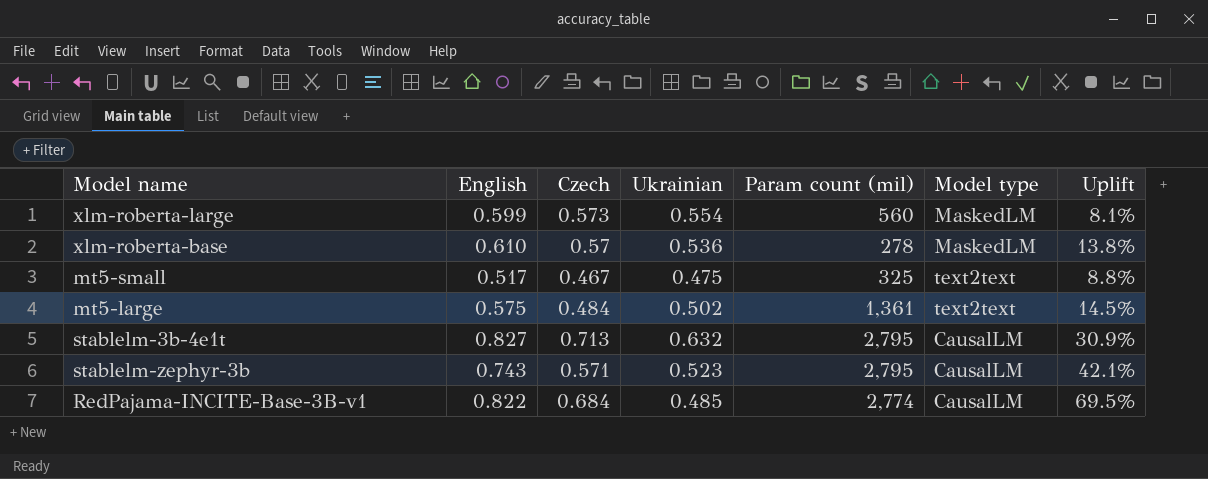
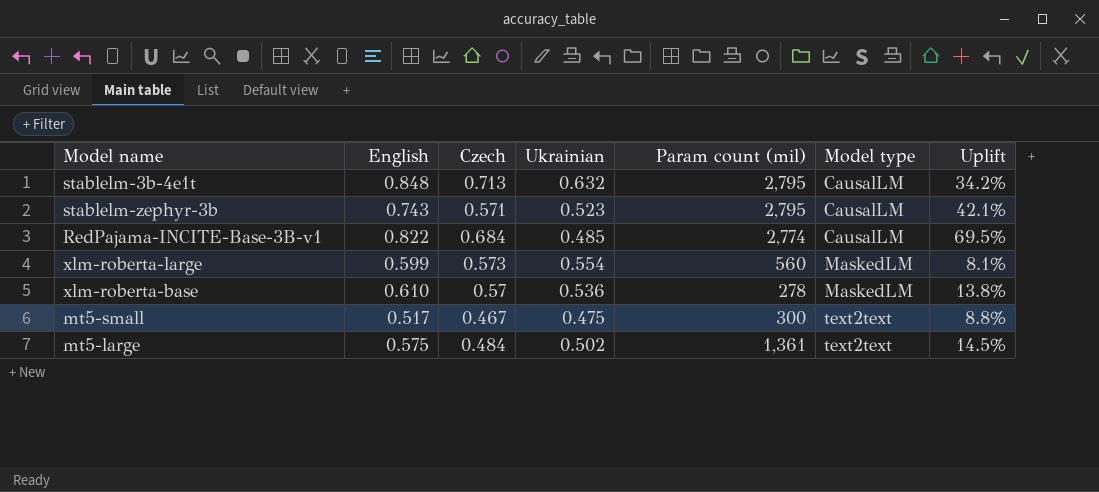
row order: none -> Model type ascending
stablelm-3b-4e1t | English: 0.827 -> 0.848
stablelm-3b-4e1t | Uplift: 30.9% -> 34.2%
mt5-small | Param count (mil): 325 -> 300

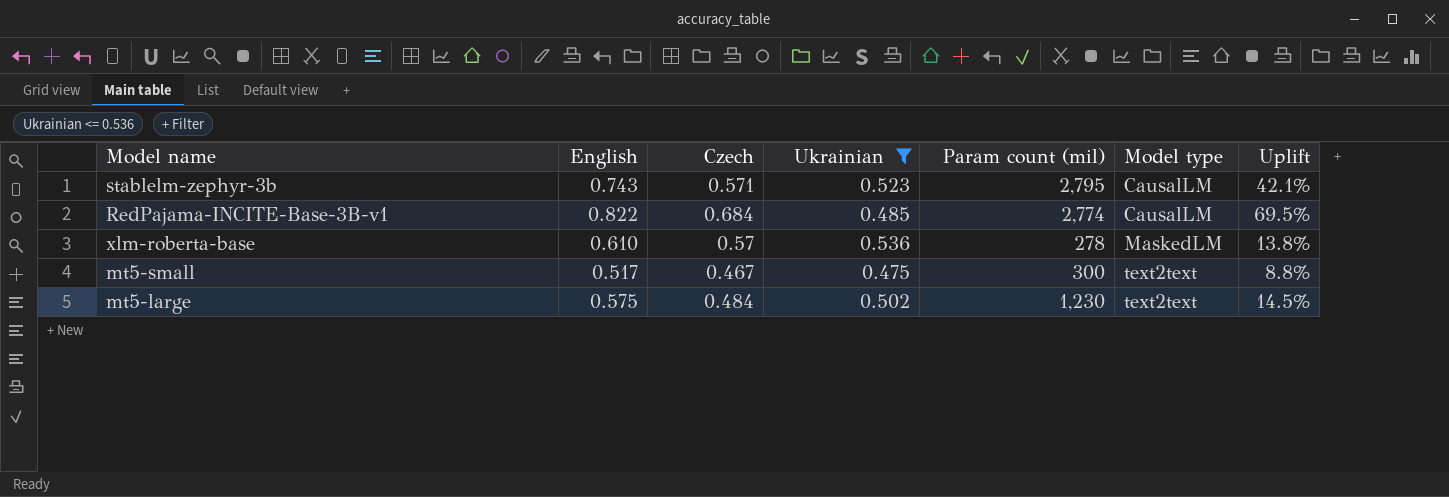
filter: none -> Ukrainian <= 0.536
mt5-large | Param count (mil): 1,361 -> 1,230

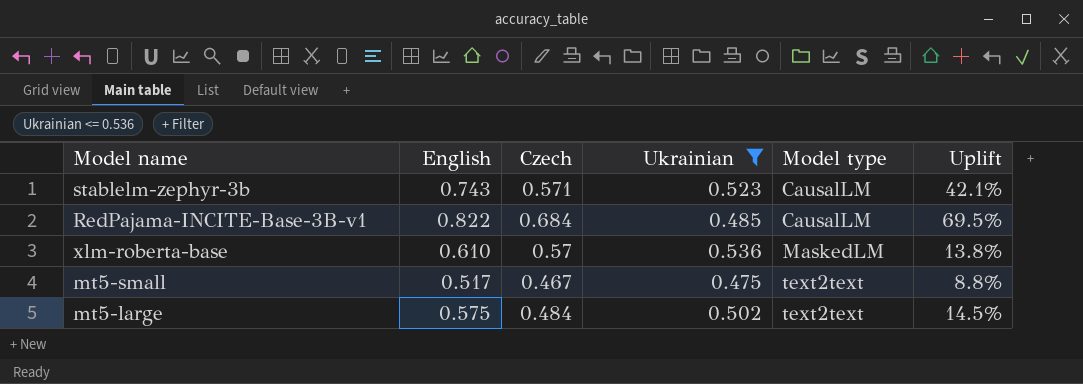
column Param count (mil) | position: 5 -> none

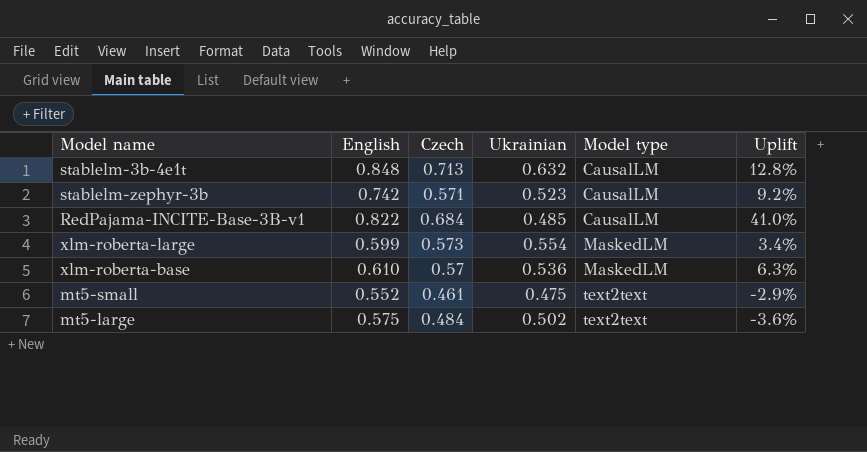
filter: Ukrainian <= 0.536 -> none
column Uplift | formula: ([English] - [Ukrainian]) / [Ukrainian] -> ([Czech] - [Ukrainian]) / [Ukrainian]
stablelm-zephyr-3b | English: 0.743 -> 0.742
mt5-small | English: 0.517 -> 0.552
mt5-small | Czech: 0.467 -> 0.461

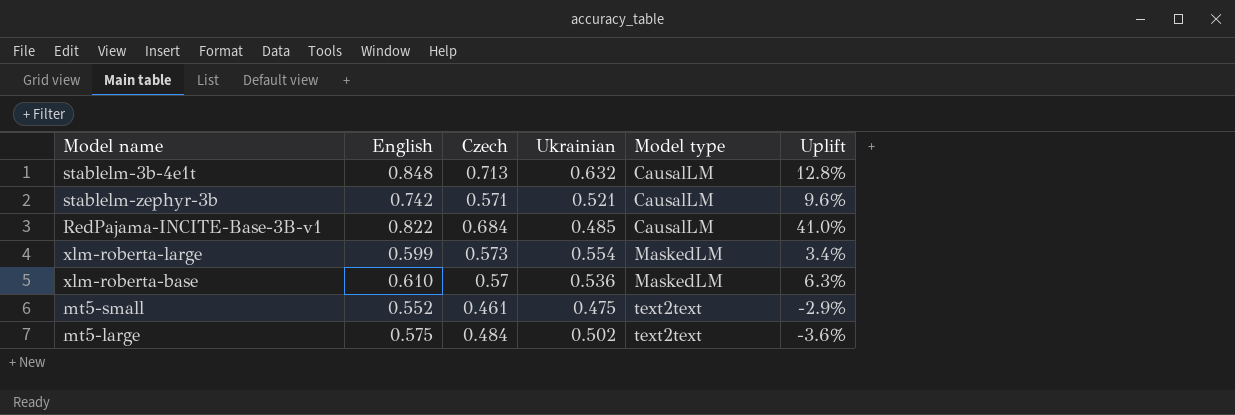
stablelm-zephyr-3b | Ukrainian: 0.523 -> 0.521
stablelm-zephyr-3b | Uplift: 9.2% -> 9.6%

